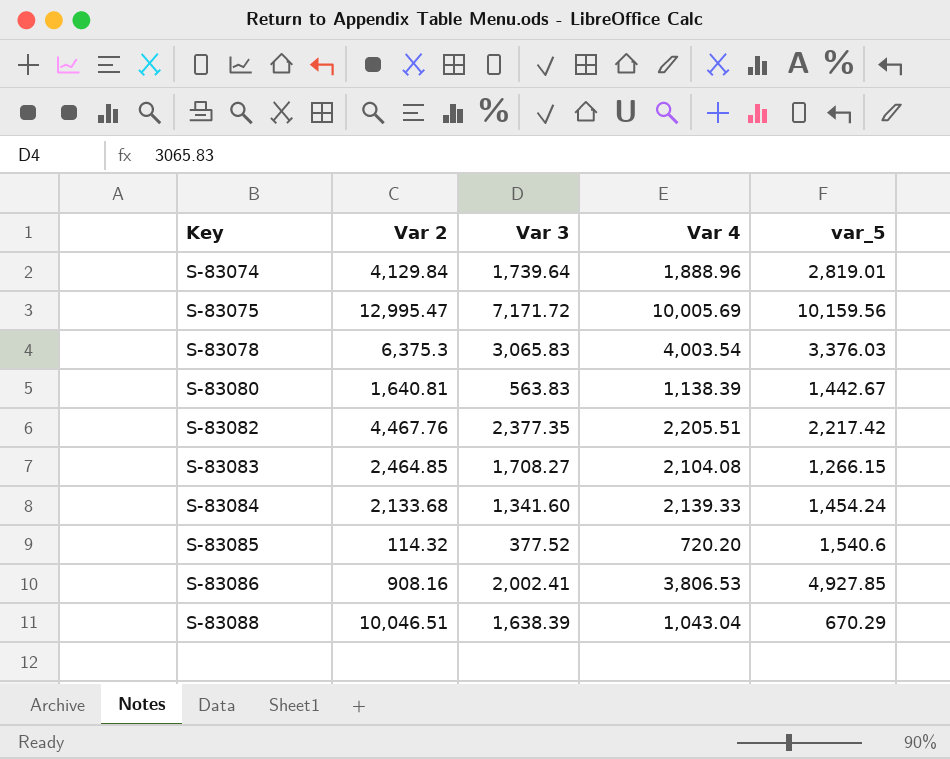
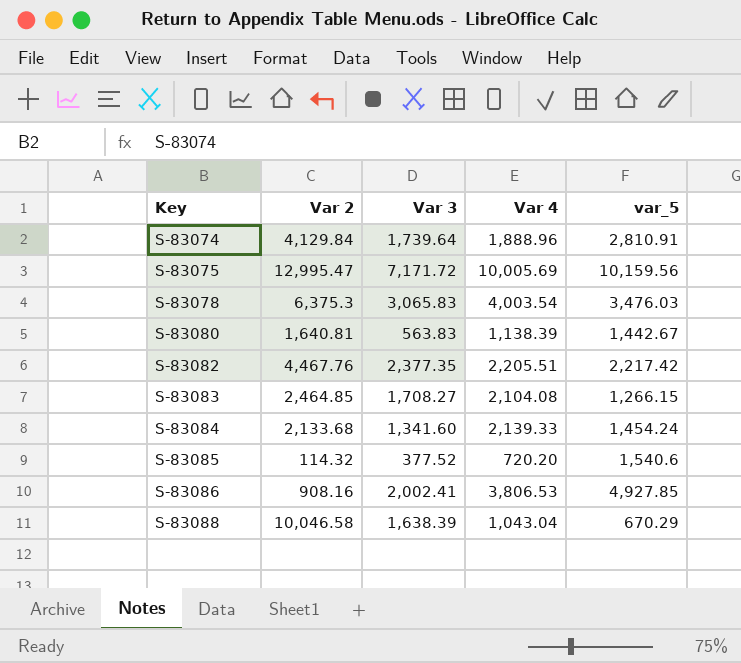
S-83074 | var_5: 2,819.01 -> 2,810.91
S-83078 | var_5: 3,376.03 -> 3,476.03
S-83088 | Var 2: 10,046.51 -> 10,046.58

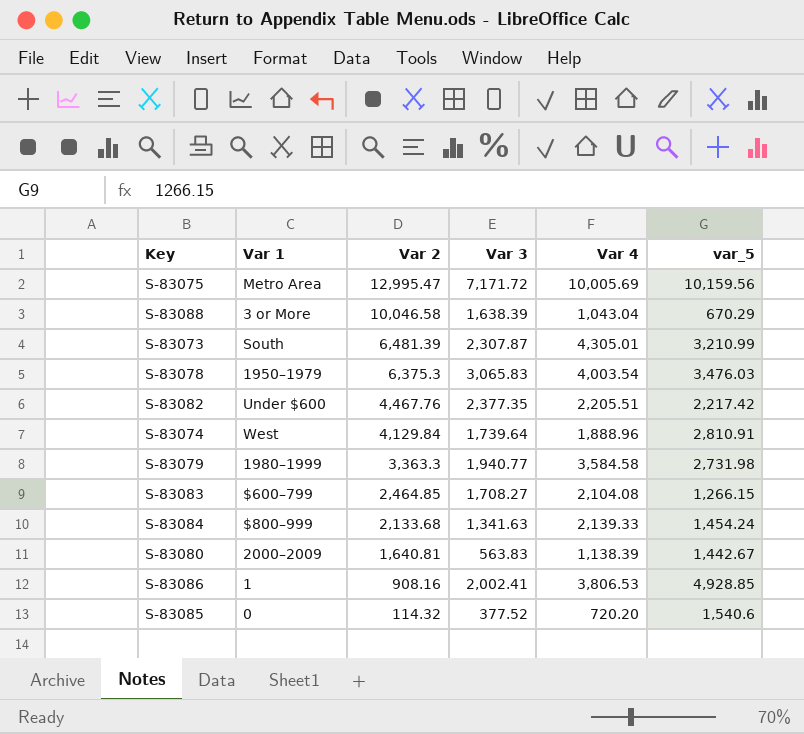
row order: Key ascending -> Var 2 descending
column Var 1 | position: none -> 2
row S-83073: none -> South | 6,481.39 | 2,307.87 | 4,305.01 | 3,210.99
row S-83079: none -> 1980–1999 | 3,363.3 | 1,940.77 | 3,584.58 | 2,731.98
S-83084 | Var 3: 1,341.60 -> 1,341.63
S-83086 | var_5: 4,927.85 -> 4,928.85

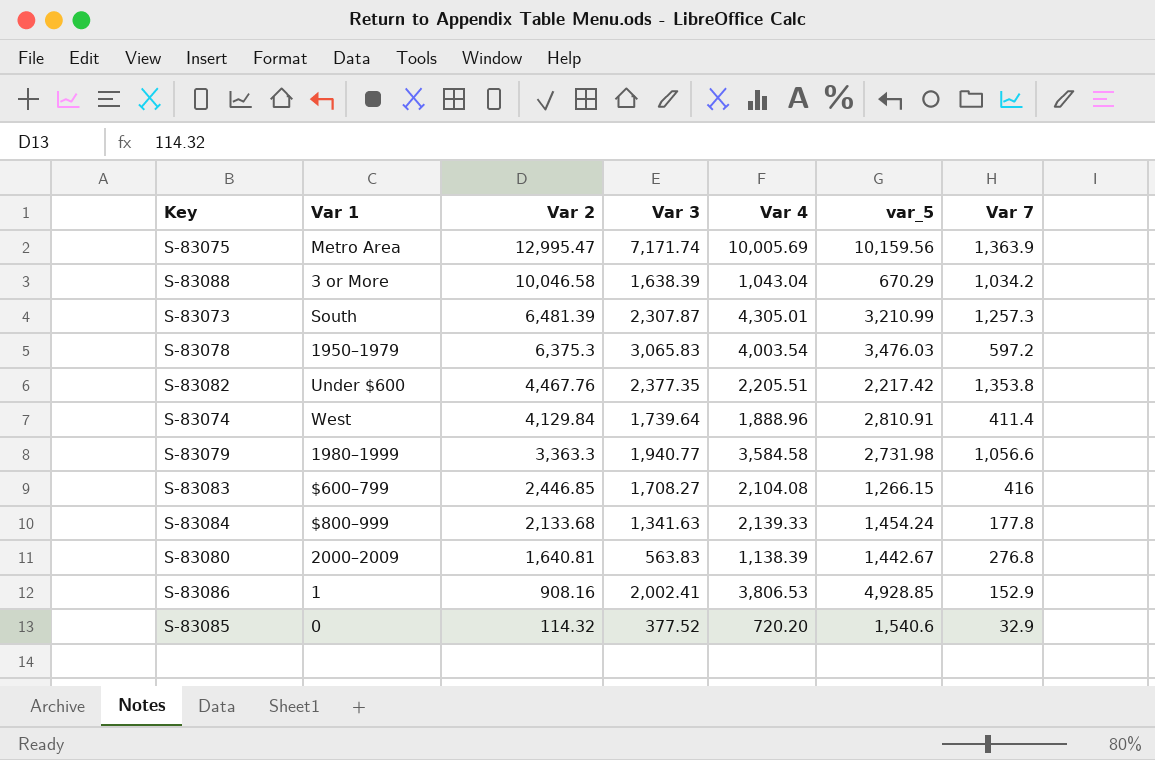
column Var 7 | position: none -> 7
S-83075 | Var 3: 7,171.72 -> 7,171.74
S-83083 | Var 2: 2,464.85 -> 2,446.85

